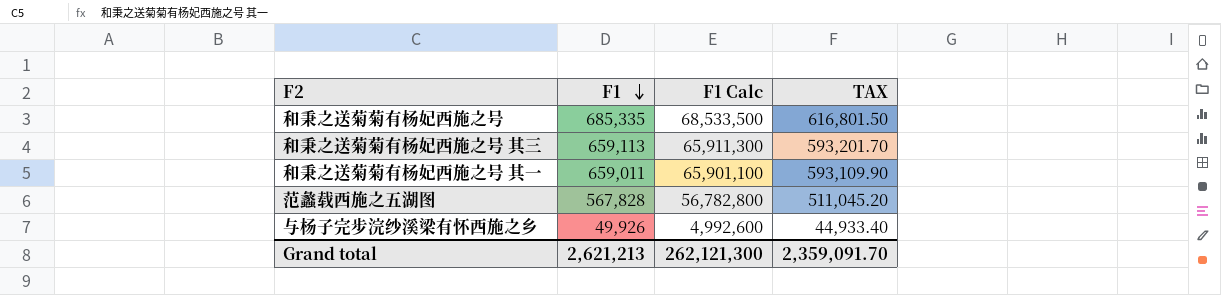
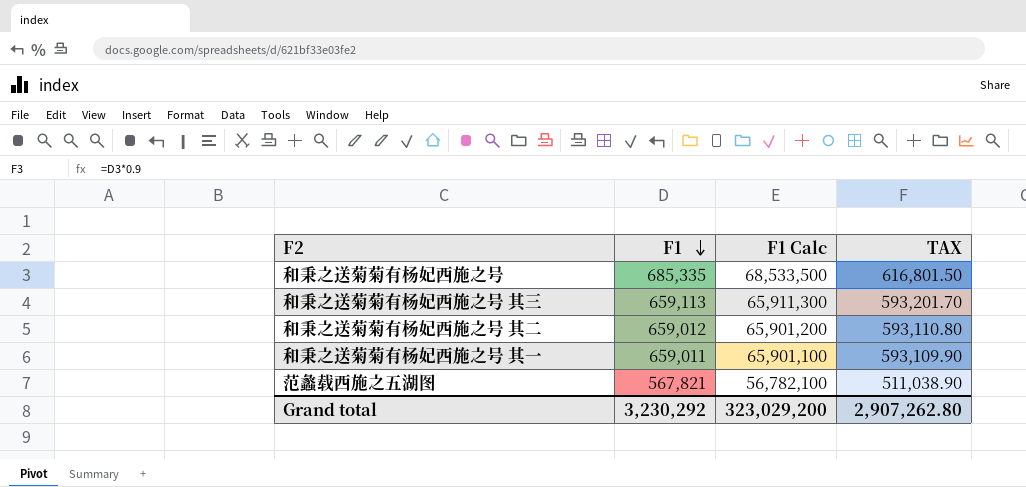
row 与杨子完步浣纱溪梁有怀西施之乡: 49,926 | 4,992,600 | 44,933.40 -> none
row 和秉之送菊菊有杨妃西施之号 其二: none -> 659,012 | 65,901,200 | 593,110.80
范蠡载西施之五湖图 | F1: 567,828 -> 567,821
范蠡载西施之五湖图 | F1 Calc: 56,782,800 -> 56,782,100
范蠡载西施之五湖图 | TAX: 511,045.20 -> 511,038.90
Grand total | F1: 2,621,213 -> 3,230,292
Grand total | F1 Calc: 262,121,300 -> 323,029,200
Grand total | TAX: 2,359,091.70 -> 2,907,262.80

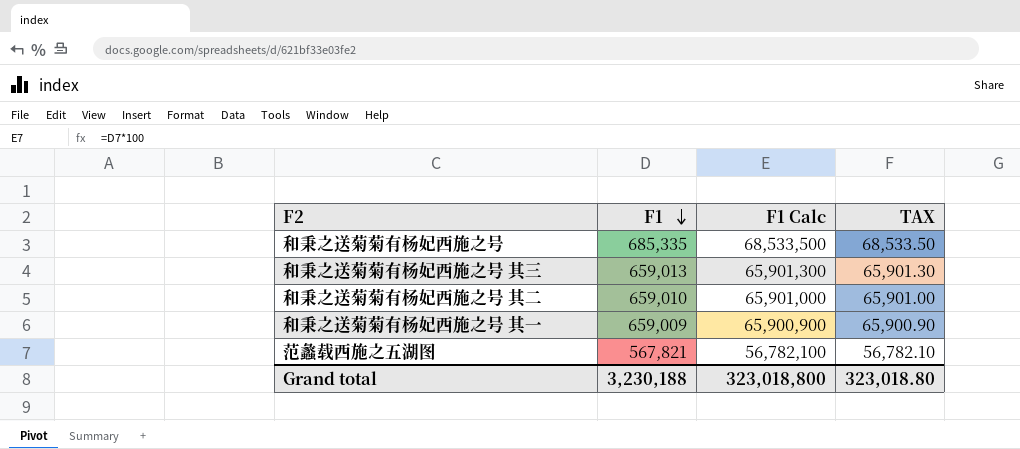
column TAX | formula: [F1] * 0.9 -> [F1] * 0.1
和秉之送菊菊有杨妃西施之号 其三 | F1: 659,113 -> 659,013
和秉之送菊菊有杨妃西施之号 其三 | F1 Calc: 65,911,300 -> 65,901,300
和秉之送菊菊有杨妃西施之号 其二 | F1: 659,012 -> 659,010
和秉之送菊菊有杨妃西施之号 其二 | F1 Calc: 65,901,200 -> 65,901,000
和秉之送菊菊有杨妃西施之号 其一 | F1: 659,011 -> 659,009
和秉之送菊菊有杨妃西施之号 其一 | F1 Calc: 65,901,100 -> 65,900,900
Grand total | F1: 3,230,292 -> 3,230,188
Grand total | F1 Calc: 323,029,200 -> 323,018,800
Grand total | TAX: 2,907,262.80 -> 323,018.80

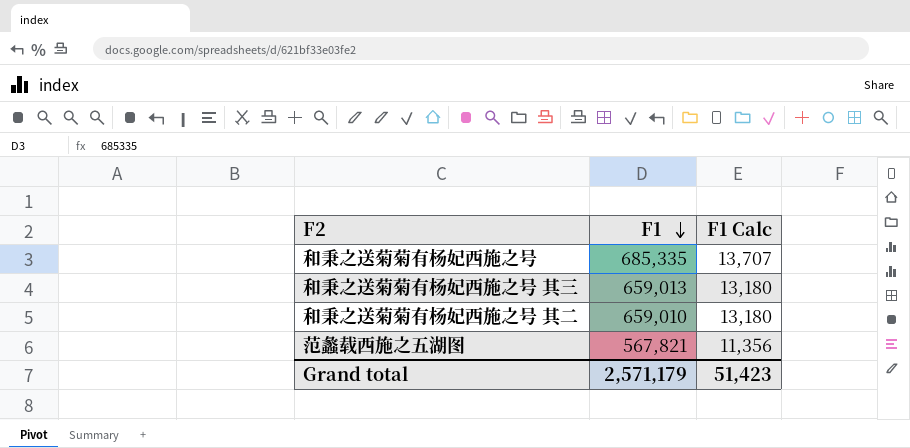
column TAX | formula: [F1] * 0.1 -> none
column F1 Calc | formula: [F1] * 100 -> [F1] * 0.02
row 和秉之送菊菊有杨妃西施之号 其一: 659,009 | 65,900,900 | 65,900.90 -> none
Grand total | F1: 3,230,188 -> 2,571,179
Grand total | F1 Calc: 323,018,800 -> 51,423

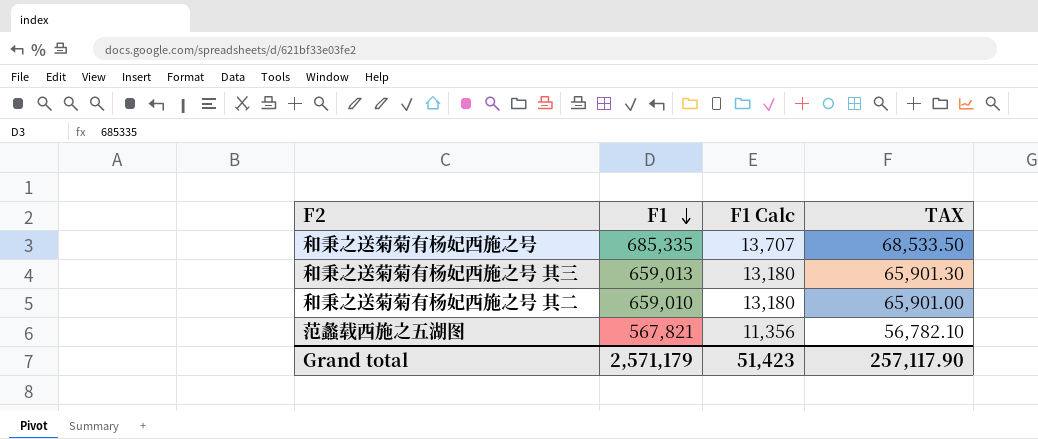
column TAX | formula: none -> [F1] * 0.1

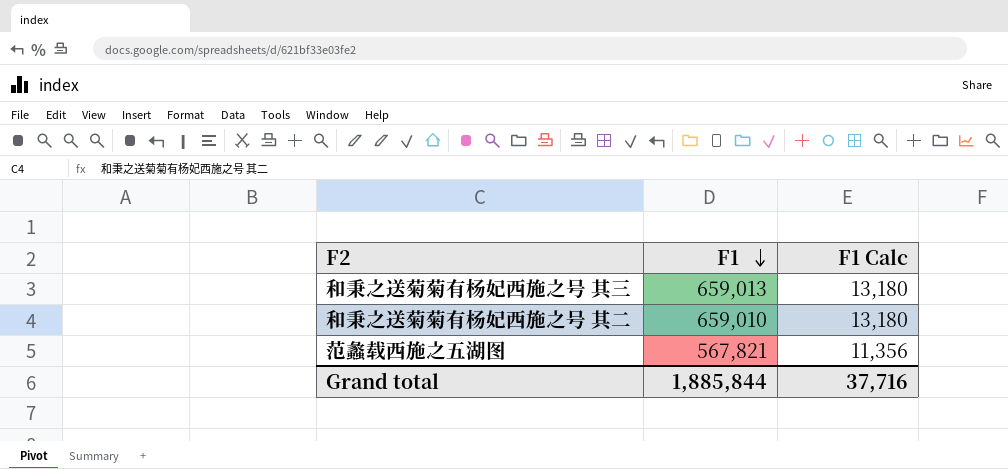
column TAX | formula: [F1] * 0.1 -> none
row 和秉之送菊菊有杨妃西施之号: 685,335 | 13,707 | 68,533.50 -> none
Grand total | F1: 2,571,179 -> 1,885,844
Grand total | F1 Calc: 51,423 -> 37,716

